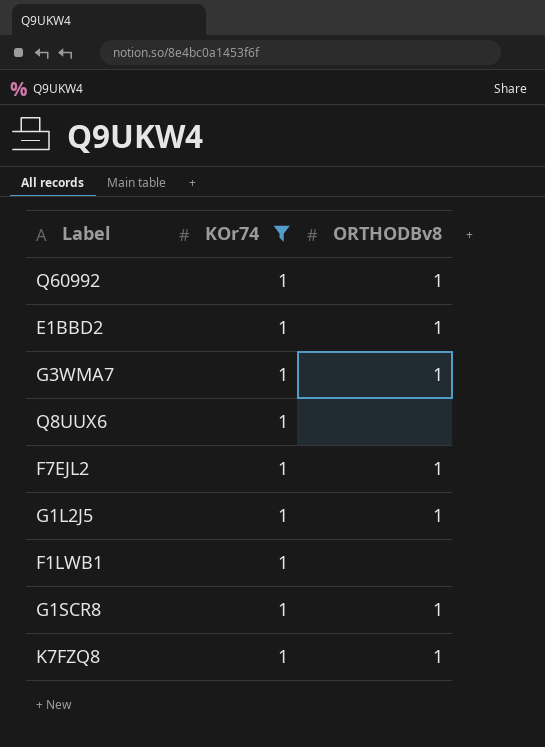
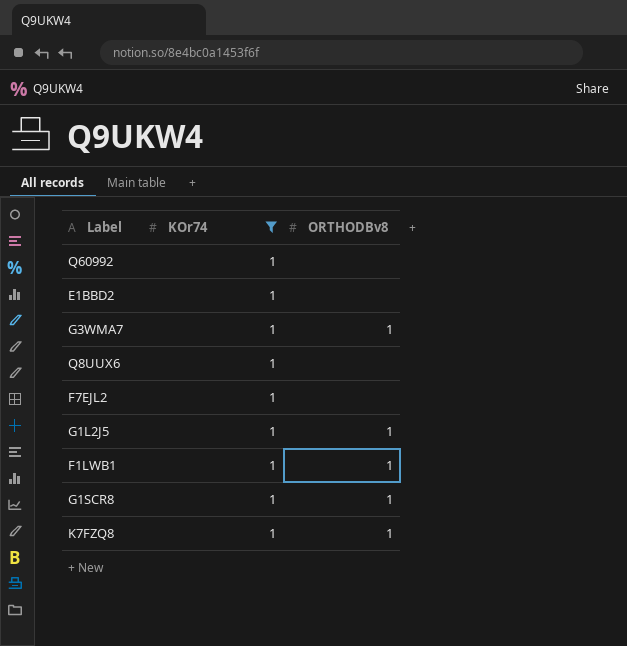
Q60992 | ORTHODBv8: 1 -> none
E1BBD2 | ORTHODBv8: 1 -> none
F7EJL2 | ORTHODBv8: 1 -> none
F1LWB1 | ORTHODBv8: none -> 1

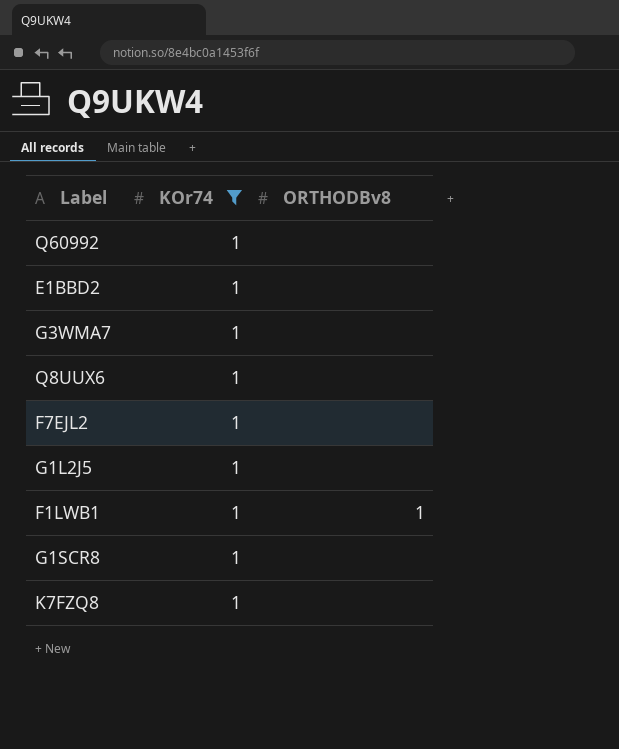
G3WMA7 | ORTHODBv8: 1 -> none
G1L2J5 | ORTHODBv8: 1 -> none
G1SCR8 | ORTHODBv8: 1 -> none
K7FZQ8 | ORTHODBv8: 1 -> none

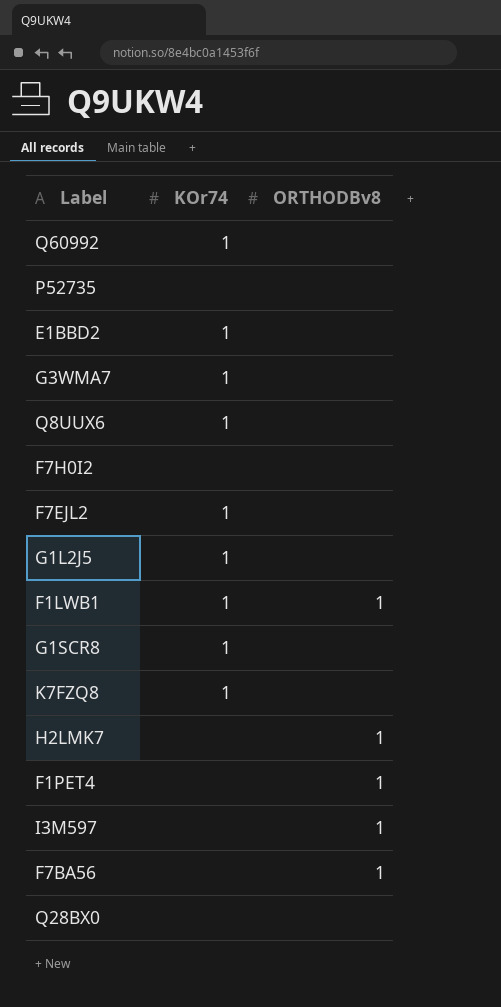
filter: KOr74 = 1 -> none

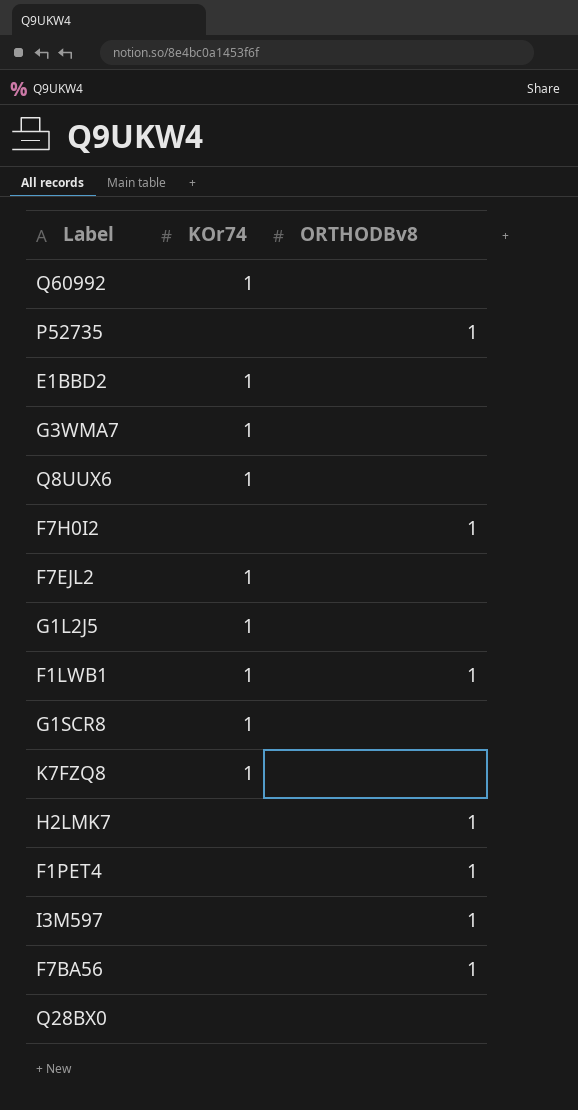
P52735 | ORTHODBv8: none -> 1
F7H0I2 | ORTHODBv8: none -> 1

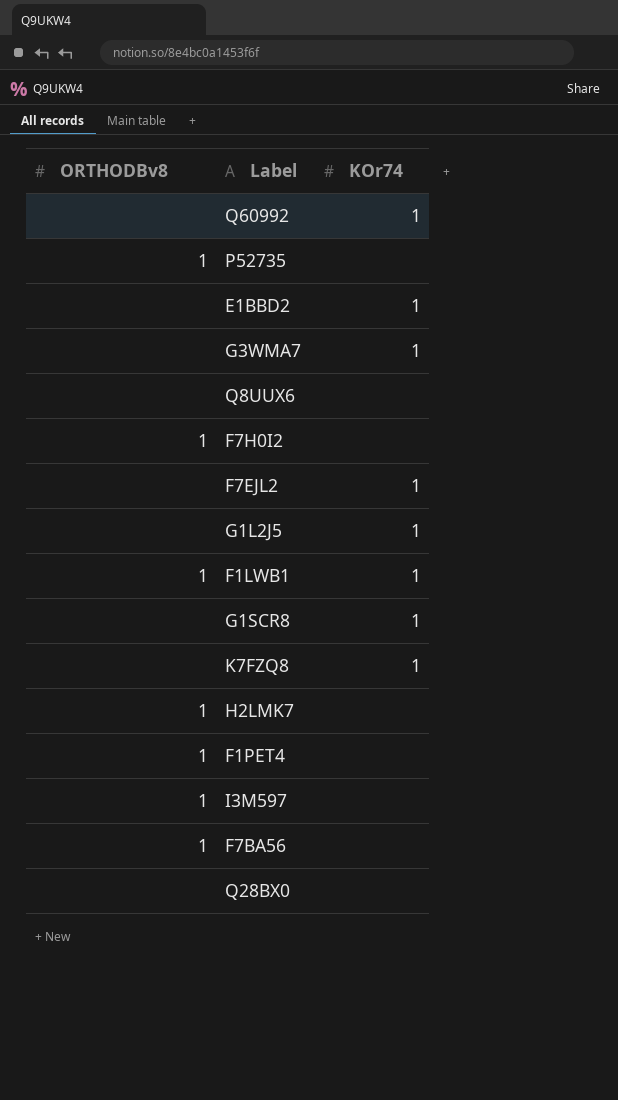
column ORTHODBv8 | position: 3 -> 1
Q8UUX6 | KOr74: 1 -> none

